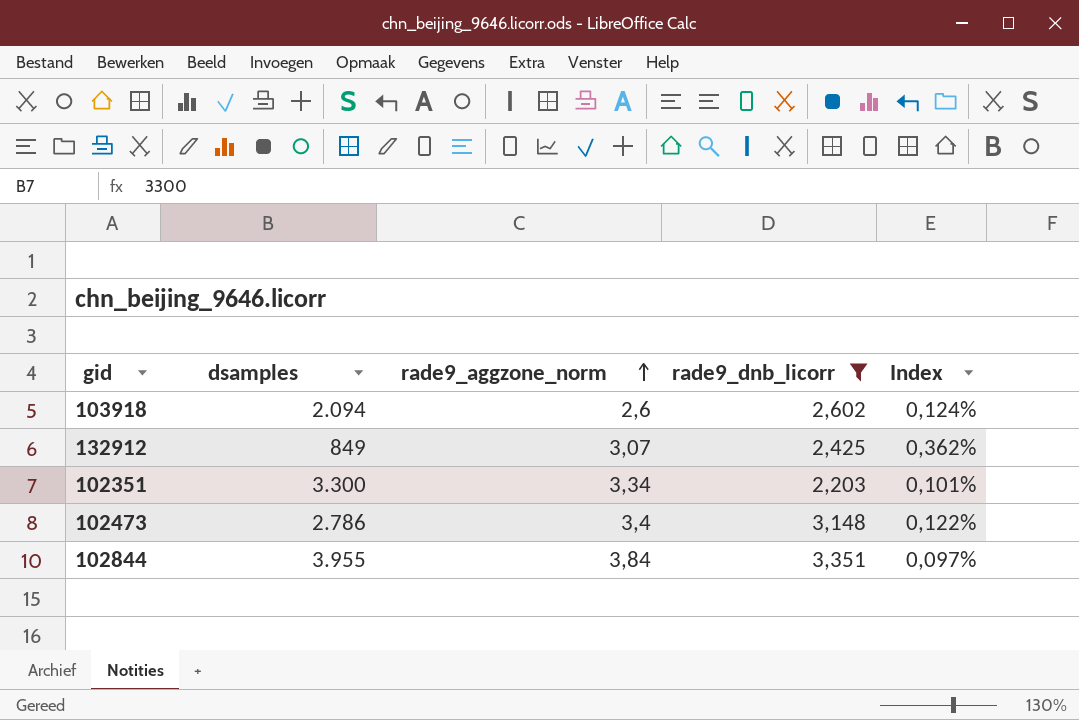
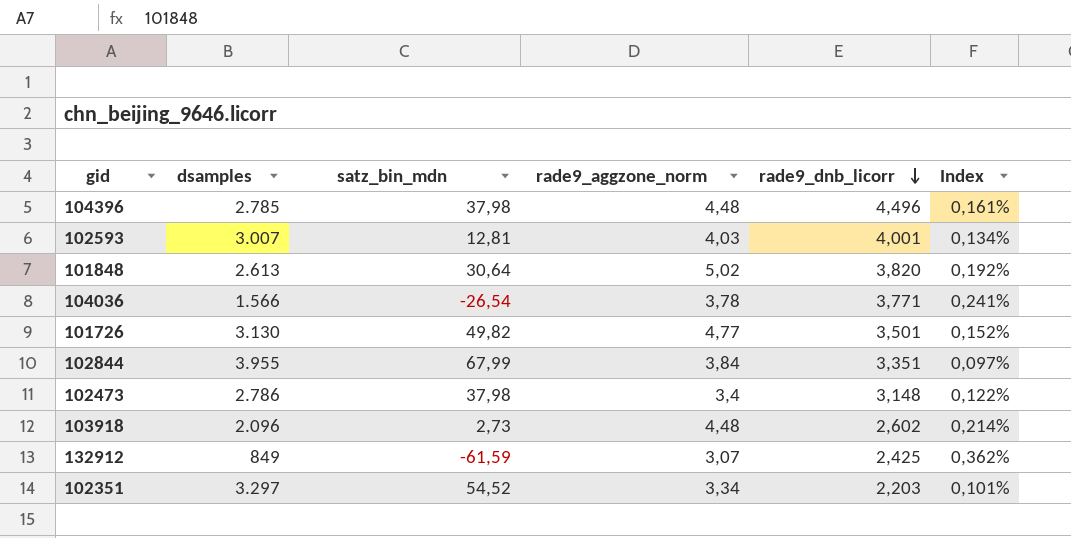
filter: rade9_dnb_licorr <= 3,351 -> none
row order: rade9_aggzone_norm ascending -> rade9_dnb_licorr descending
column satz_bin_mdn | position: none -> 3
103918 | dsamples: 2.094 -> 2.096
103918 | rade9_aggzone_norm: 2,6 -> 4,48
103918 | Index: 0,124% -> 0,214%
102351 | dsamples: 3.300 -> 3.297

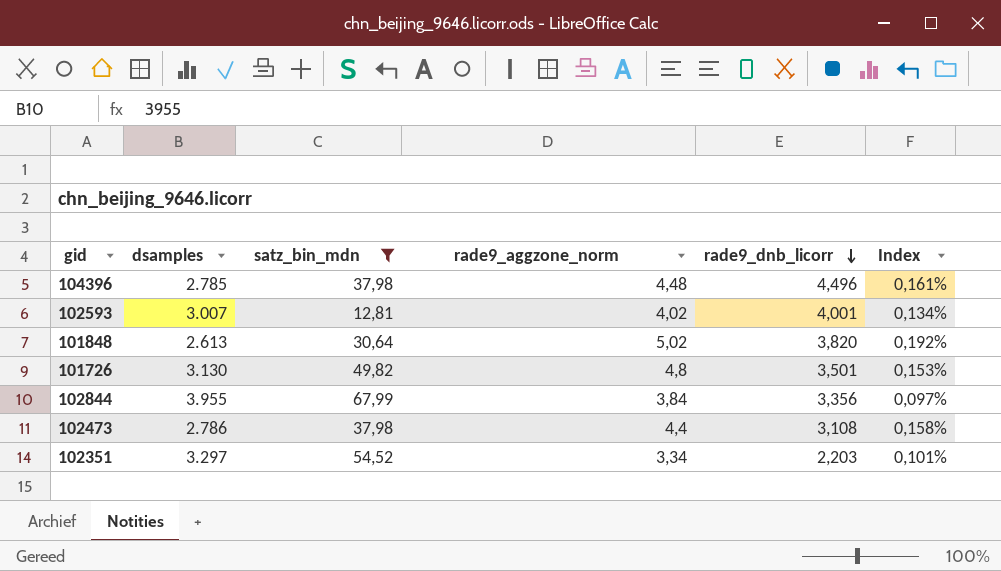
filter: none -> satz_bin_mdn >= 12,81
102593 | rade9_aggzone_norm: 4,03 -> 4,02
101726 | rade9_aggzone_norm: 4,77 -> 4,8
101726 | Index: 0,152% -> 0,153%
102844 | rade9_dnb_licorr: 3,351 -> 3,356
102473 | rade9_aggzone_norm: 3,4 -> 4,4
102473 | rade9_dnb_licorr: 3,148 -> 3,108
102473 | Index: 0,122% -> 0,158%

